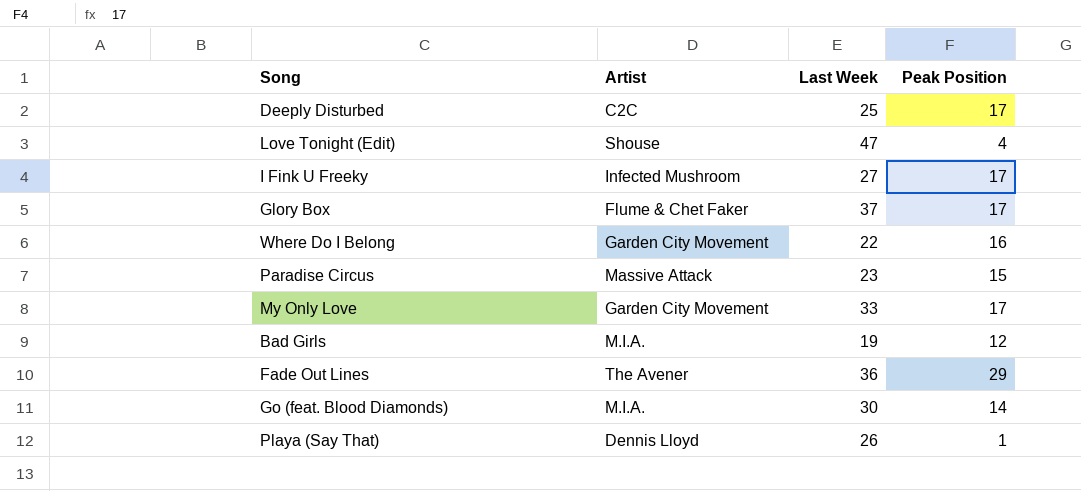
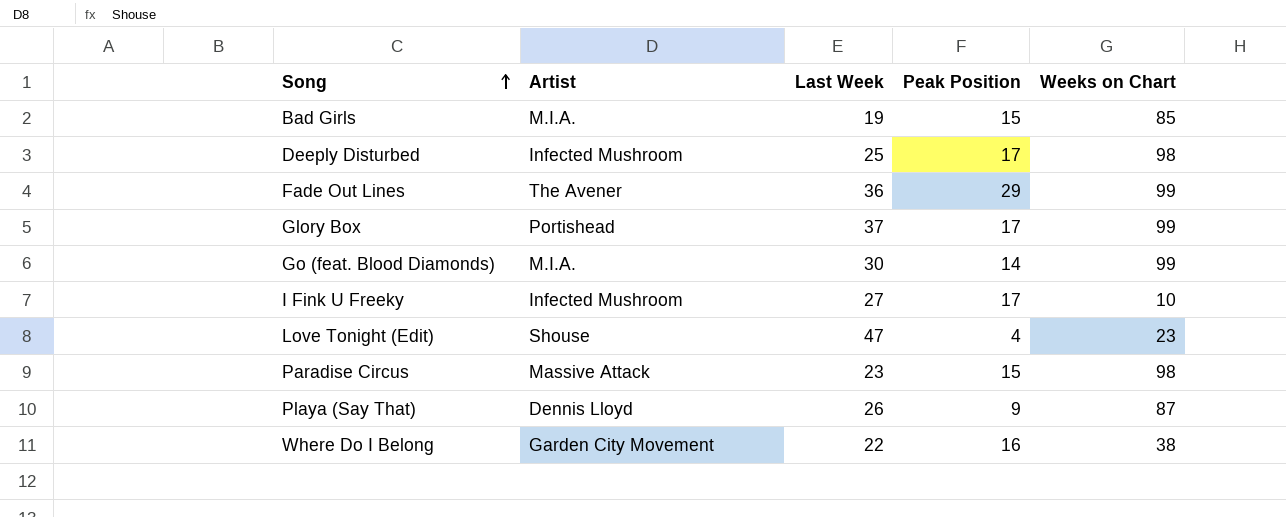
row order: none -> Song ascending
column Weeks on Chart | position: none -> 5
row My Only Love: Garden City Movement | 33 | 17 -> none
Bad Girls | Peak Position: 12 -> 15
Deeply Disturbed | Artist: C2C -> Infected Mushroom
Glory Box | Artist: Flume & Chet Faker -> Portishead
Playa (Say That) | Peak Position: 1 -> 9

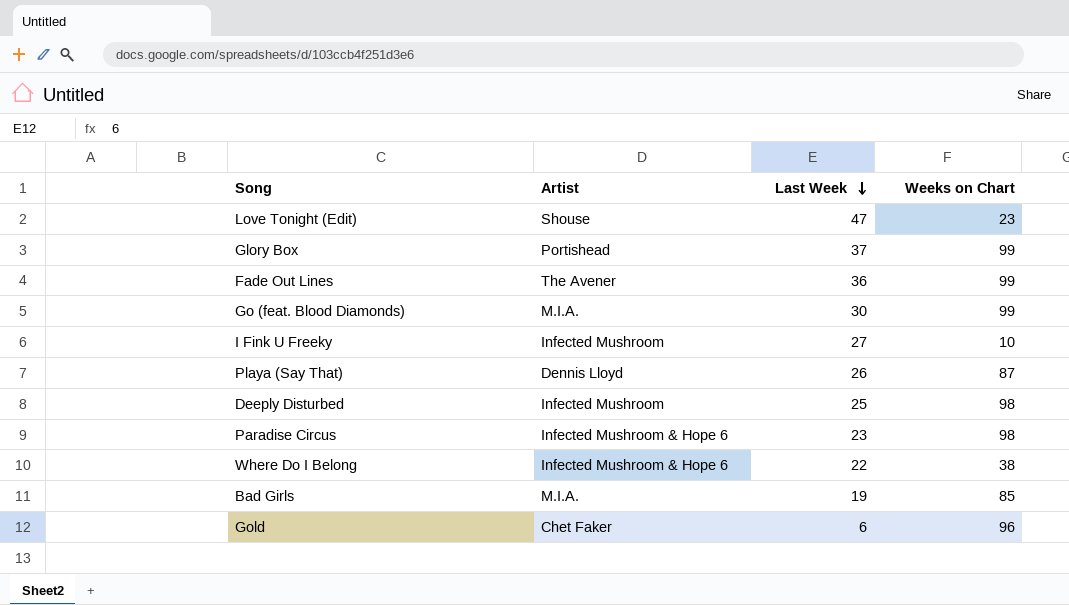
row order: Song ascending -> Last Week descending
column Peak Position | position: 4 -> none
Paradise Circus | Artist: Massive Attack -> Infected Mushroom & Hope 6
Where Do I Belong | Artist: Garden City Movement -> Infected Mushroom & Hope 6
row Gold: none -> Chet Faker | 6 | 96

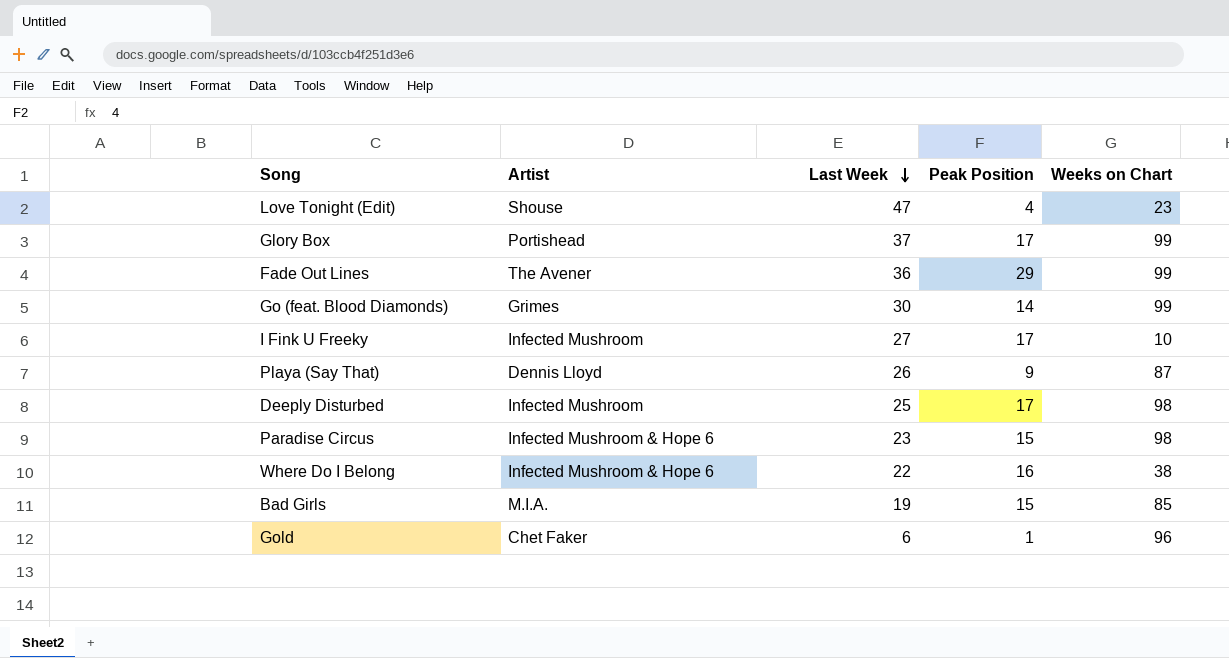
column Peak Position | position: none -> 4
Go (feat. Blood Diamonds) | Artist: M.I.A. -> Grimes

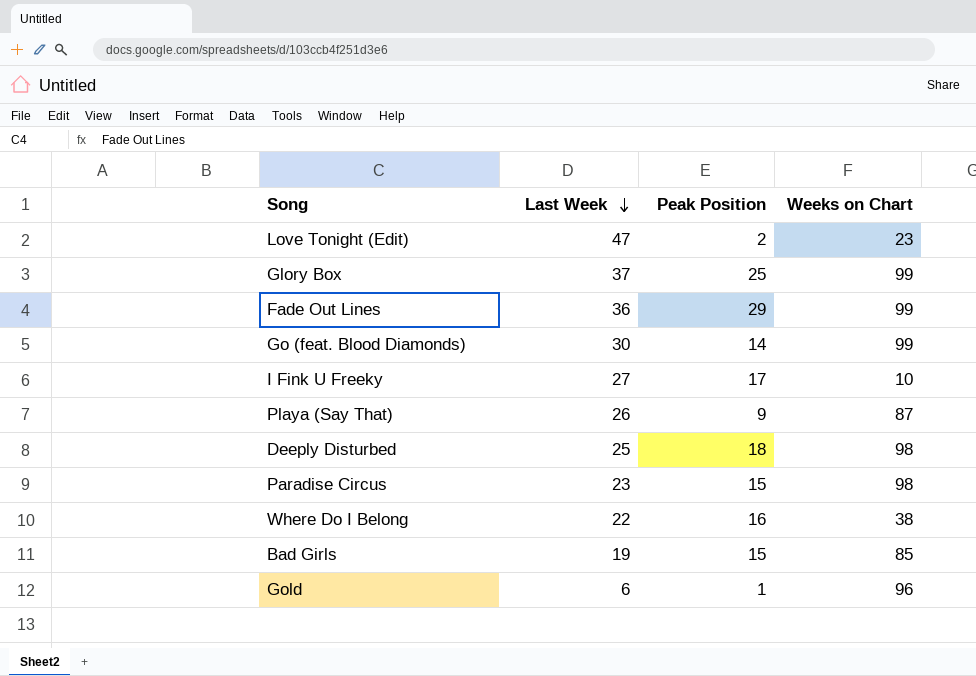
column Artist | position: 2 -> none
Love Tonight (Edit) | Peak Position: 4 -> 2
Glory Box | Peak Position: 17 -> 25
Deeply Disturbed | Peak Position: 17 -> 18

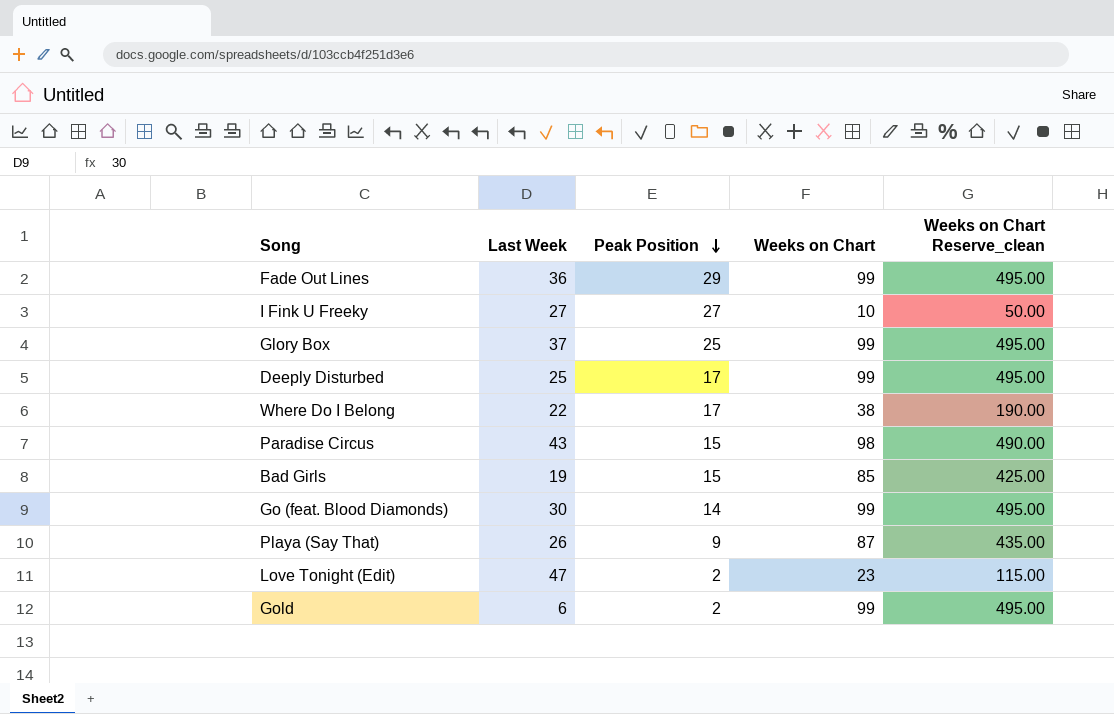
row order: Last Week descending -> Peak Position descending
column Weeks on Chart Reserve_clean | formula: none -> [Weeks on Chart] * 5
I Fink U Freeky | Peak Position: 17 -> 27
Deeply Disturbed | Peak Position: 18 -> 17
Deeply Disturbed | Weeks on Chart: 98 -> 99
Where Do I Belong | Peak Position: 16 -> 17
Paradise Circus | Last Week: 23 -> 43
Gold | Peak Position: 1 -> 2
Gold | Weeks on Chart: 96 -> 99

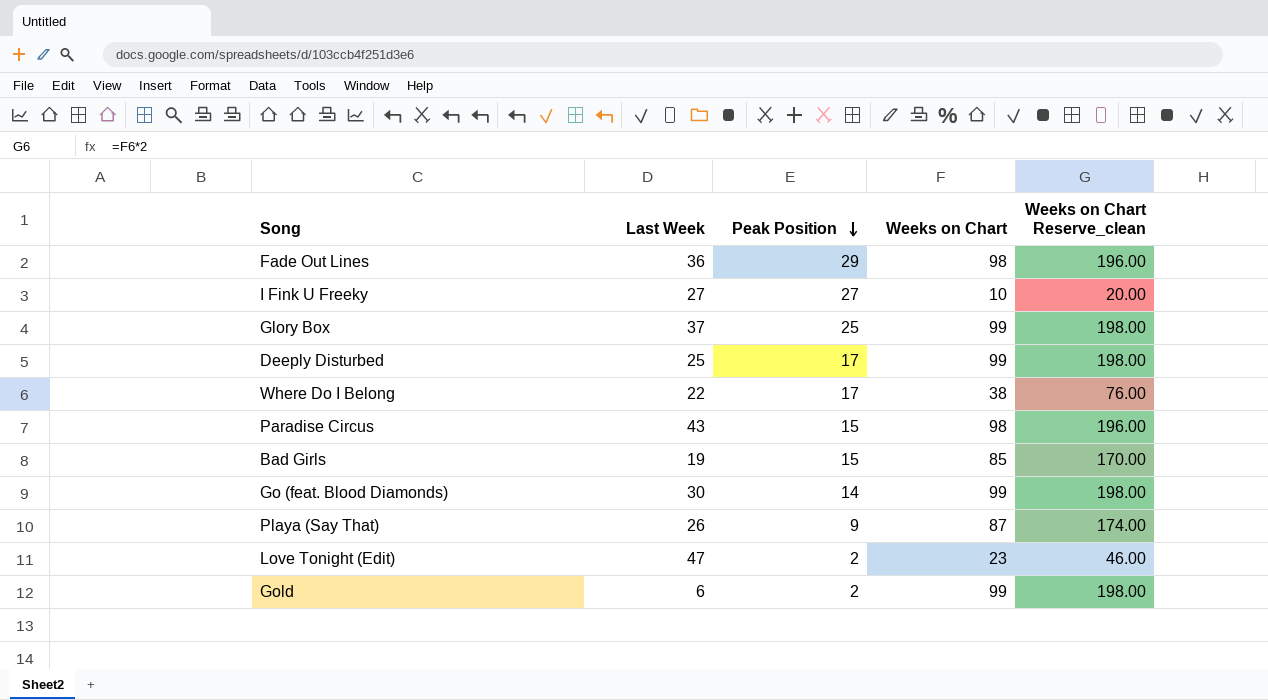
column Weeks on Chart Reserve_clean | formula: [Weeks on Chart] * 5 -> [Weeks on Chart] * 2
Fade Out Lines | Weeks on Chart: 99 -> 98

